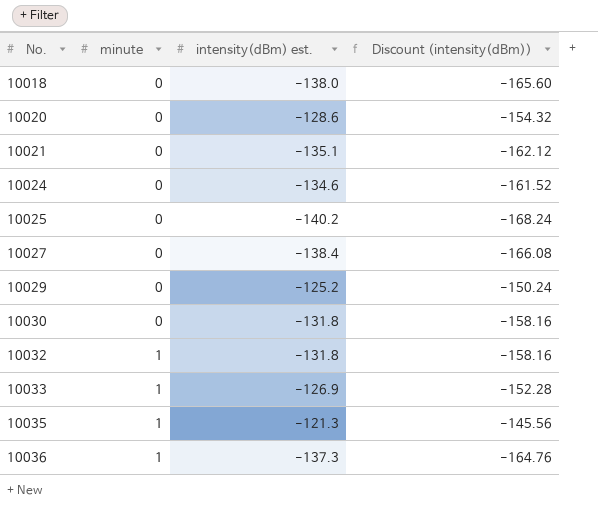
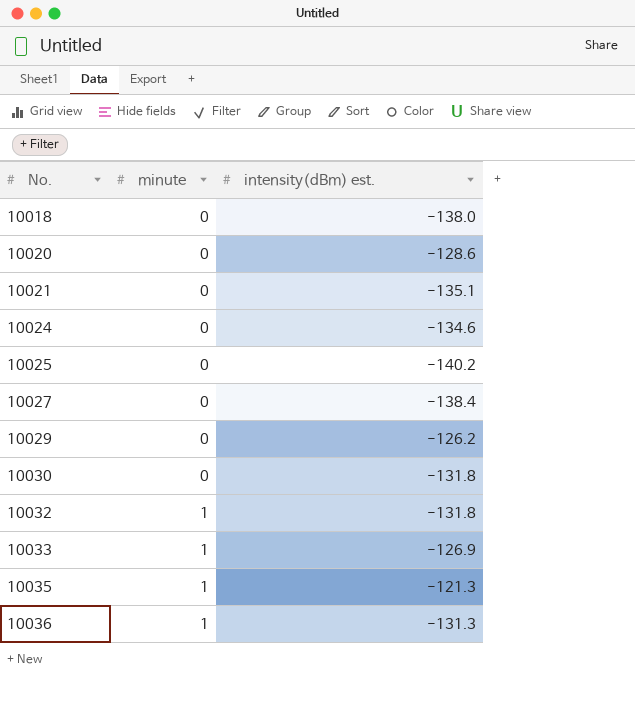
column Discount (intensity(dBm)) | formula: [intensity(dBm) est.] * 1.2 -> none
10029 | intensity(dBm) est.: -125.2 -> -126.2
10036 | intensity(dBm) est.: -137.3 -> -131.3

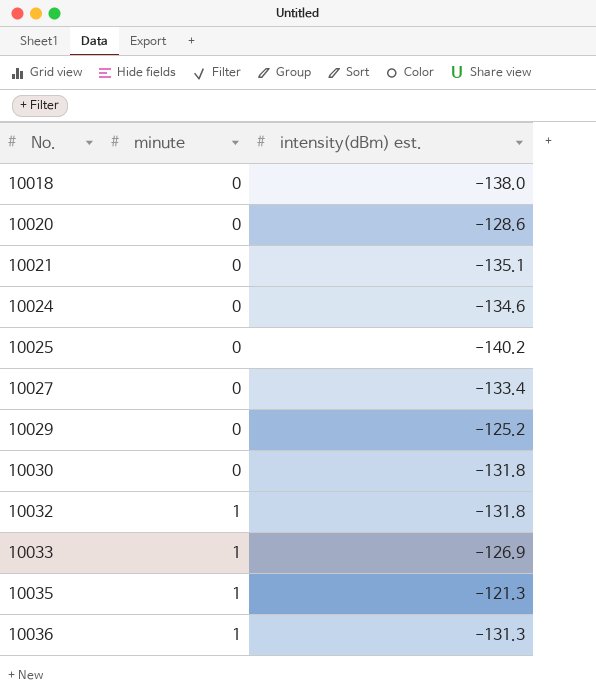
10027 | intensity(dBm) est.: -138.4 -> -133.4
10029 | intensity(dBm) est.: -126.2 -> -125.2

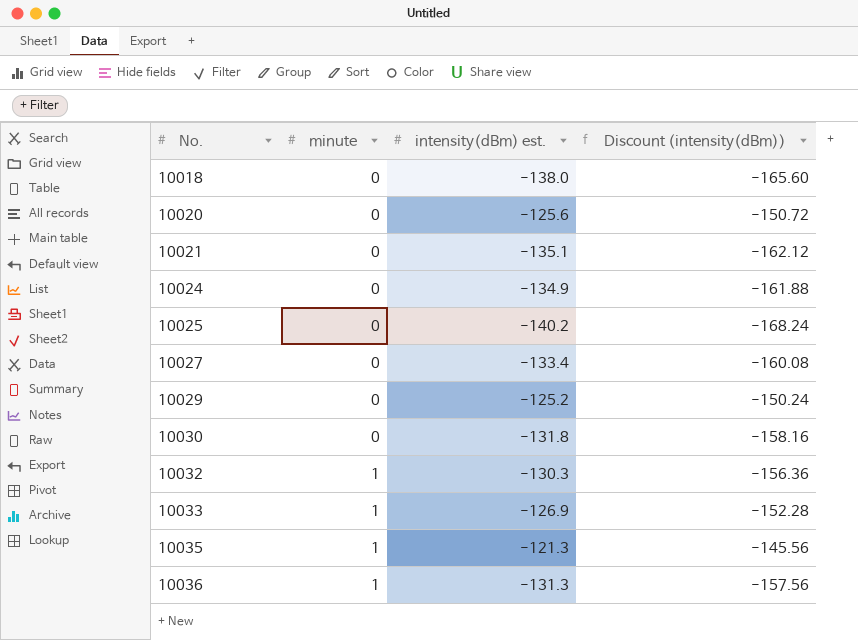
column Discount (intensity(dBm)) | formula: none -> [intensity(dBm) est.] * 1.2
10020 | intensity(dBm) est.: -128.6 -> -125.6
10024 | intensity(dBm) est.: -134.6 -> -134.9
10032 | intensity(dBm) est.: -131.8 -> -130.3

